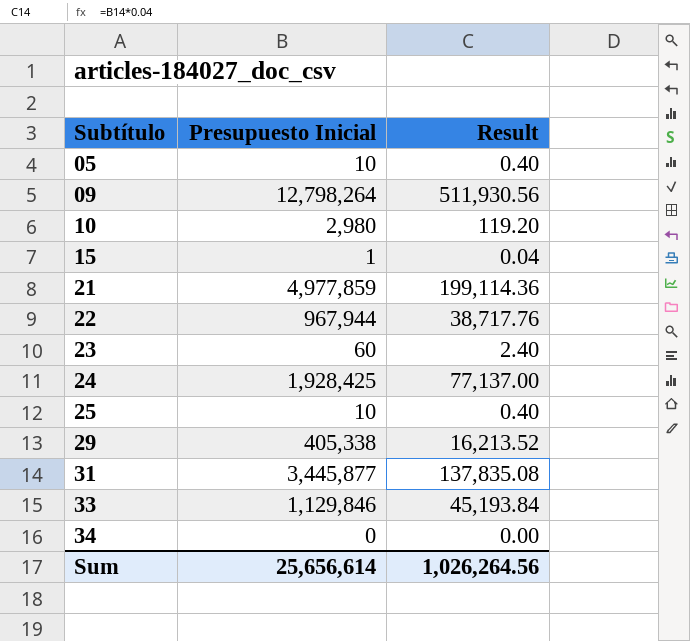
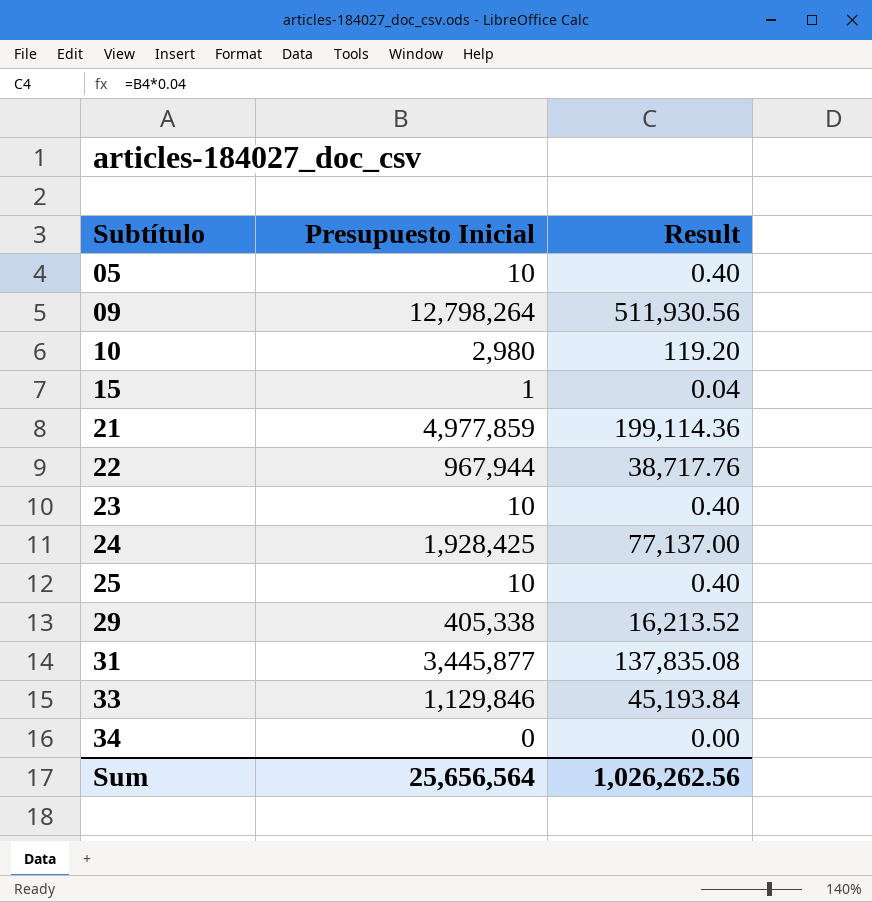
23 | Presupuesto Inicial: 60 -> 10
23 | Result: 2.40 -> 0.40
Sum | Presupuesto Inicial: 25,656,614 -> 25,656,564
Sum | Result: 1,026,264.56 -> 1,026,262.56

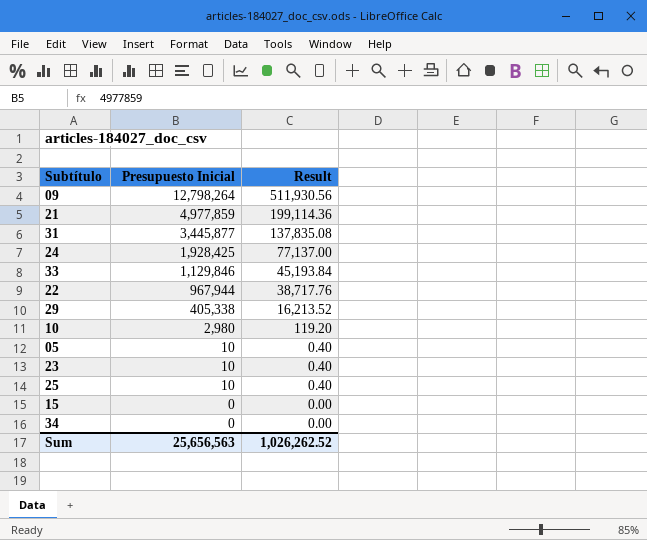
row order: Subtítulo ascending -> Presupuesto Inicial descending
15 | Presupuesto Inicial: 1 -> 0
15 | Result: 0.04 -> 0.00
Sum | Presupuesto Inicial: 25,656,564 -> 25,656,563
Sum | Result: 1,026,262.56 -> 1,026,262.52

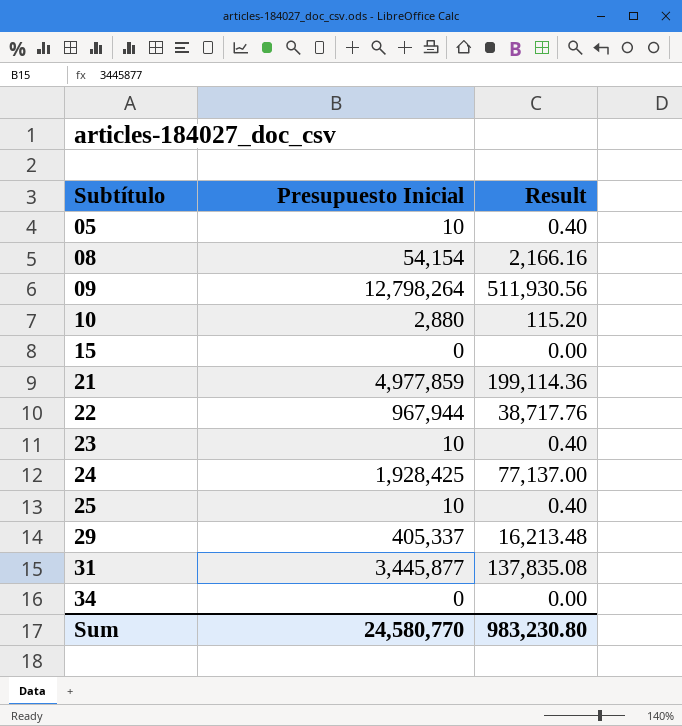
row order: Presupuesto Inicial descending -> Subtítulo ascending
row 33: 1,129,846 | 45,193.84 -> none
row 08: none -> 54,154 | 2,166.16
10 | Presupuesto Inicial: 2,980 -> 2,880
10 | Result: 119.20 -> 115.20
29 | Presupuesto Inicial: 405,338 -> 405,337
29 | Result: 16,213.52 -> 16,213.48
Sum | Presupuesto Inicial: 25,656,563 -> 24,580,770
Sum | Result: 1,026,262.52 -> 983,230.80

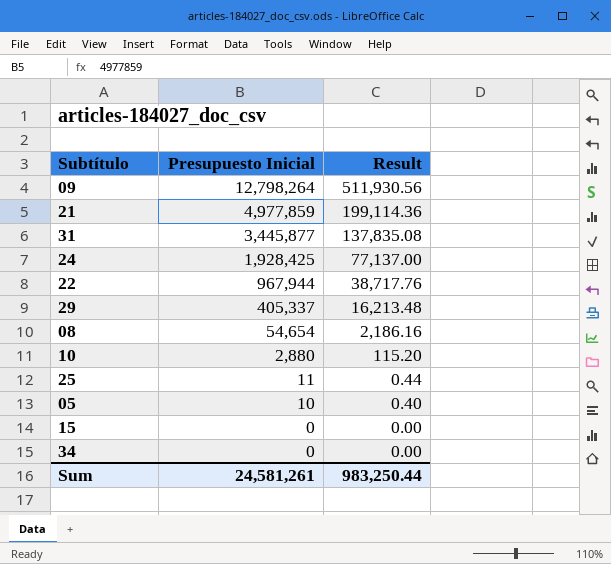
row order: Subtítulo ascending -> Presupuesto Inicial descending
row 23: 10 | 0.40 -> none
08 | Presupuesto Inicial: 54,154 -> 54,654
08 | Result: 2,166.16 -> 2,186.16
25 | Presupuesto Inicial: 10 -> 11
25 | Result: 0.40 -> 0.44
Sum | Presupuesto Inicial: 24,580,770 -> 24,581,261
Sum | Result: 983,230.80 -> 983,250.44

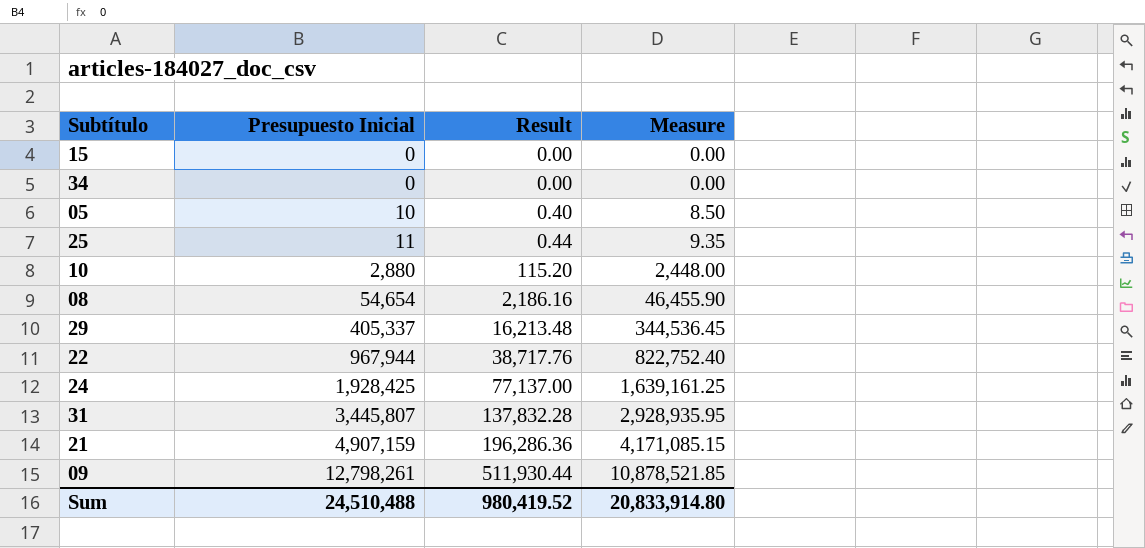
row order: Presupuesto Inicial descending -> Presupuesto Inicial ascending
column Measure | formula: none -> [Presupuesto Inicial] * 0.85
31 | Presupuesto Inicial: 3,445,877 -> 3,445,807
31 | Result: 137,835.08 -> 137,832.28
21 | Presupuesto Inicial: 4,977,859 -> 4,907,159
21 | Result: 199,114.36 -> 196,286.36
09 | Presupuesto Inicial: 12,798,264 -> 12,798,261
09 | Result: 511,930.56 -> 511,930.44
Sum | Presupuesto Inicial: 24,581,261 -> 24,510,488
Sum | Result: 983,250.44 -> 980,419.52

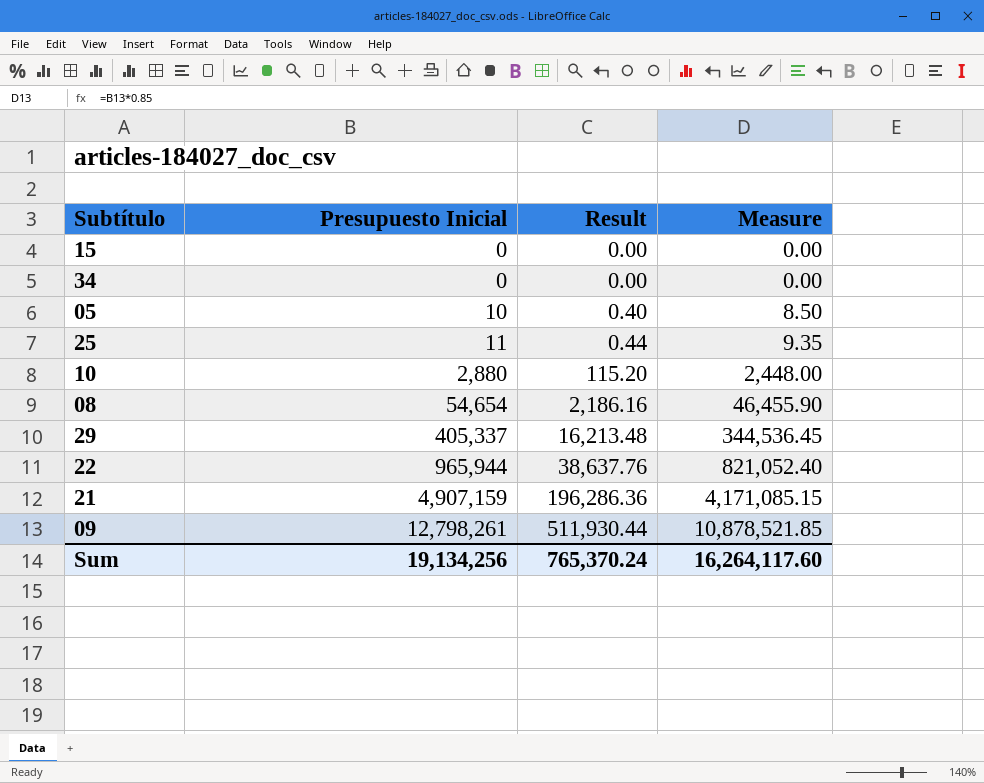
row 24: 1,928,425 | 77,137.00 | 1,639,161.25 -> none
row 31: 3,445,807 | 137,832.28 | 2,928,935.95 -> none
22 | Presupuesto Inicial: 967,944 -> 965,944
22 | Result: 38,717.76 -> 38,637.76
22 | Measure: 822,752.40 -> 821,052.40
Sum | Presupuesto Inicial: 24,510,488 -> 19,134,256
Sum | Result: 980,419.52 -> 765,370.24
Sum | Measure: 20,833,914.80 -> 16,264,117.60

